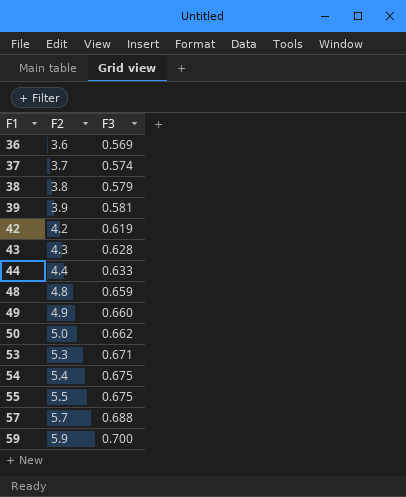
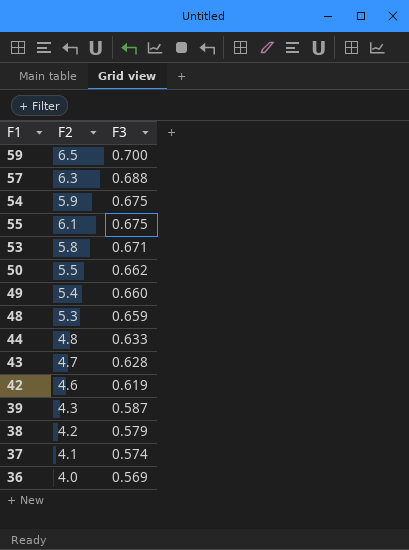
row order: F1 ascending -> F3 descending
59 | F2: 5.9 -> 6.5
57 | F2: 5.7 -> 6.3
54 | F2: 5.4 -> 5.9
55 | F2: 5.5 -> 6.1
53 | F2: 5.3 -> 5.8
50 | F2: 5.0 -> 5.5
49 | F2: 4.9 -> 5.4
48 | F2: 4.8 -> 5.3
44 | F2: 4.4 -> 4.8
43 | F2: 4.3 -> 4.7
42 | F2: 4.2 -> 4.6
39 | F2: 3.9 -> 4.3
39 | F3: 0.581 -> 0.587
38 | F2: 3.8 -> 4.2
37 | F2: 3.7 -> 4.1
36 | F2: 3.6 -> 4.0

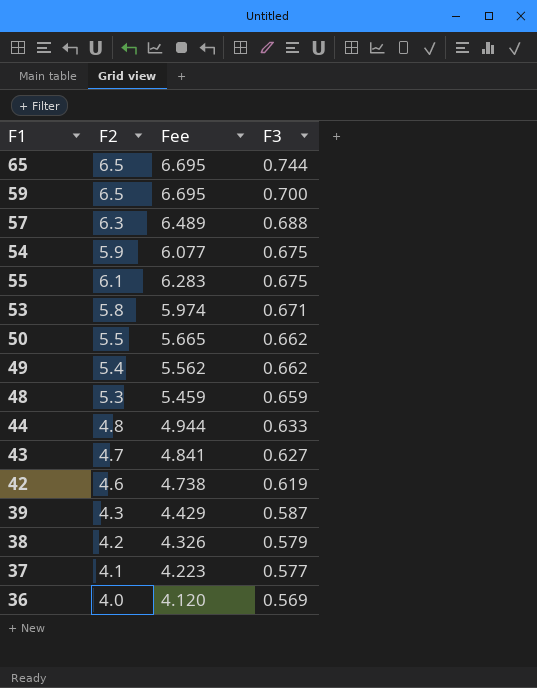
column Fee | formula: none -> [F2] * 1.03
row 65: none -> 6.5 | 6.695 | 0.744
49 | F3: 0.660 -> 0.662
43 | F3: 0.628 -> 0.627
37 | F3: 0.574 -> 0.577

